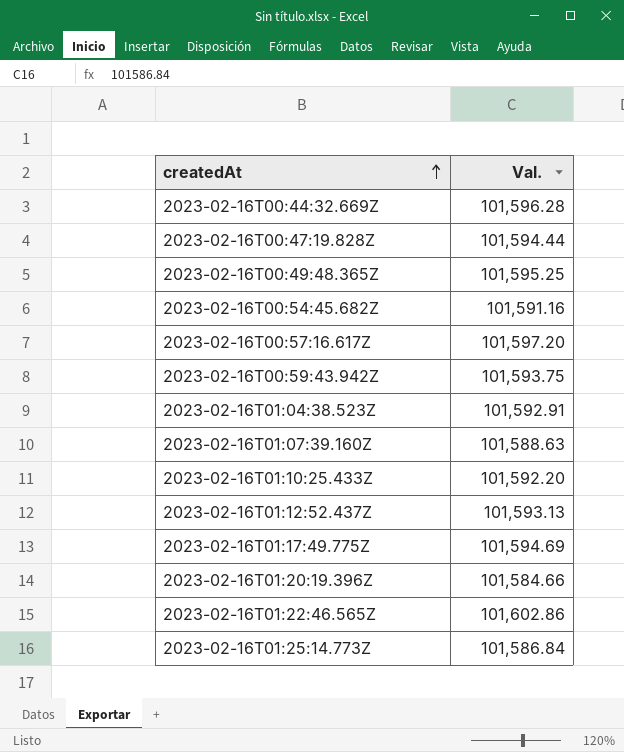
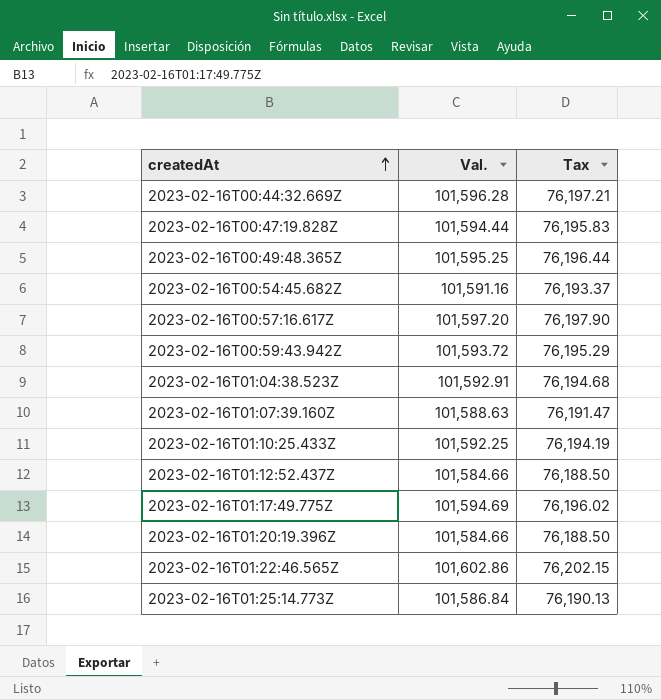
column Tax | formula: none -> [Val.] * 0.75
2023-02-16T00:59:43.942Z | Val.: 101,593.75 -> 101,593.72
2023-02-16T01:10:25.433Z | Val.: 101,592.20 -> 101,592.25
2023-02-16T01:12:52.437Z | Val.: 101,593.13 -> 101,584.66

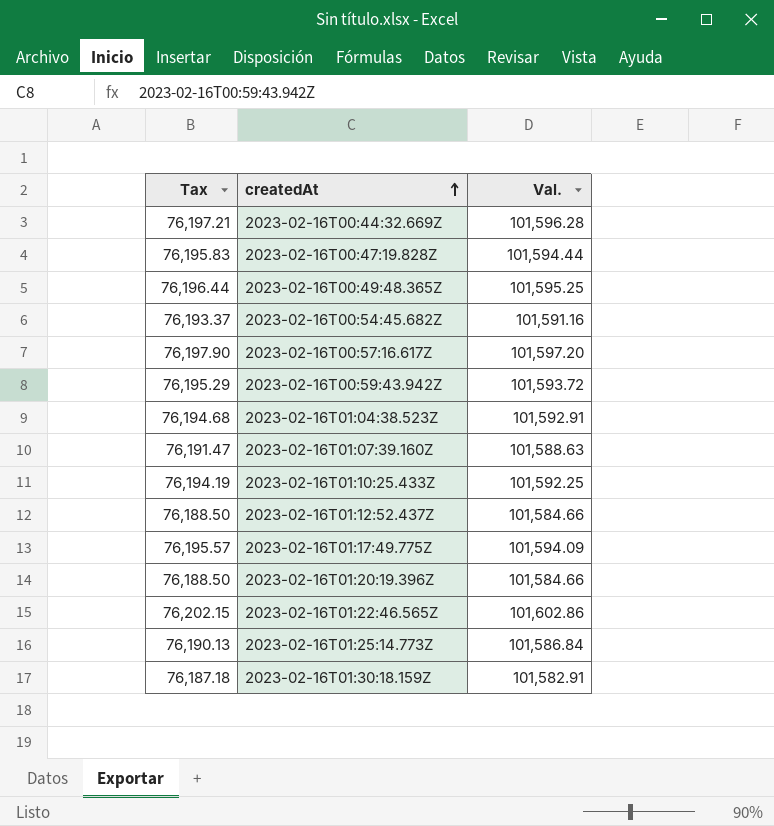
column Tax | position: 3 -> 1
2023-02-16T01:17:49.775Z | Tax: 76,196.02 -> 76,195.57
2023-02-16T01:17:49.775Z | Val.: 101,594.69 -> 101,594.09
row 2023-02-16T01:30:18.159Z: none -> 76,187.18 | 101,582.91

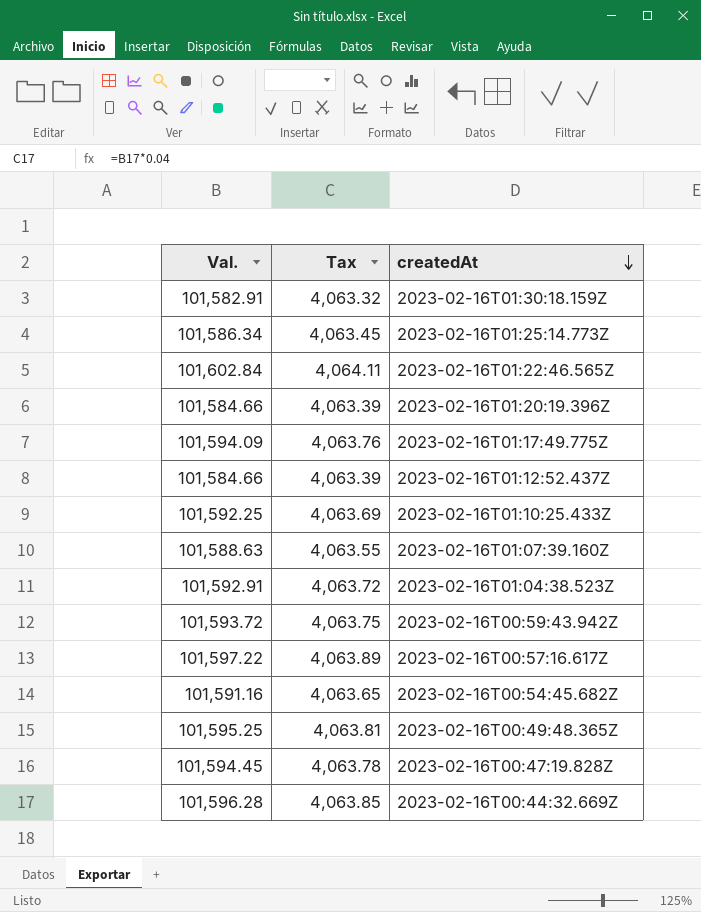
row order: createdAt ascending -> createdAt descending
column Val. | position: 3 -> 1
column Tax | formula: [Val.] * 0.75 -> [Val.] * 0.04
2023-02-16T01:25:14.773Z | Val.: 101,586.84 -> 101,586.34
2023-02-16T01:22:46.565Z | Val.: 101,602.86 -> 101,602.84
2023-02-16T00:57:16.617Z | Val.: 101,597.20 -> 101,597.22
2023-02-16T00:47:19.828Z | Val.: 101,594.44 -> 101,594.45

